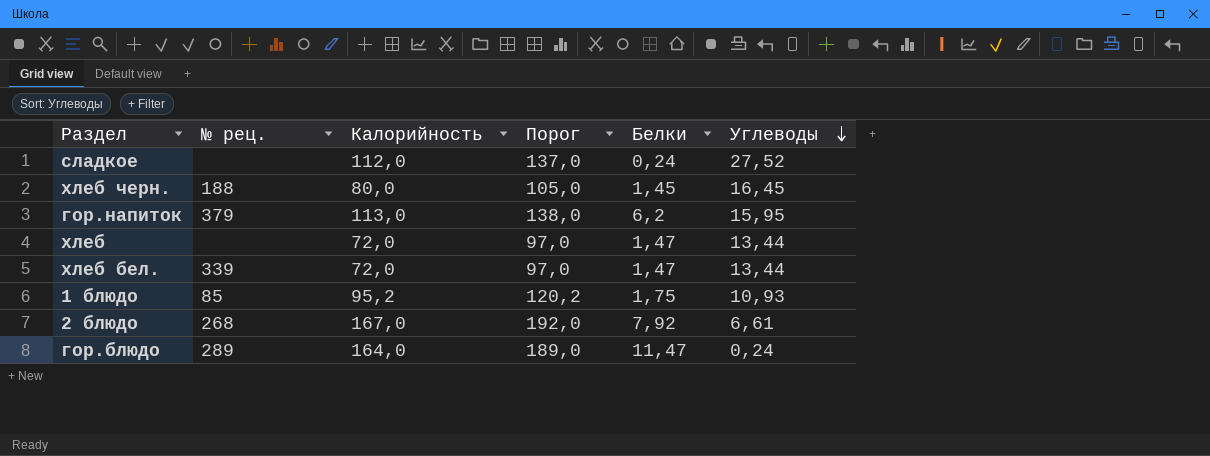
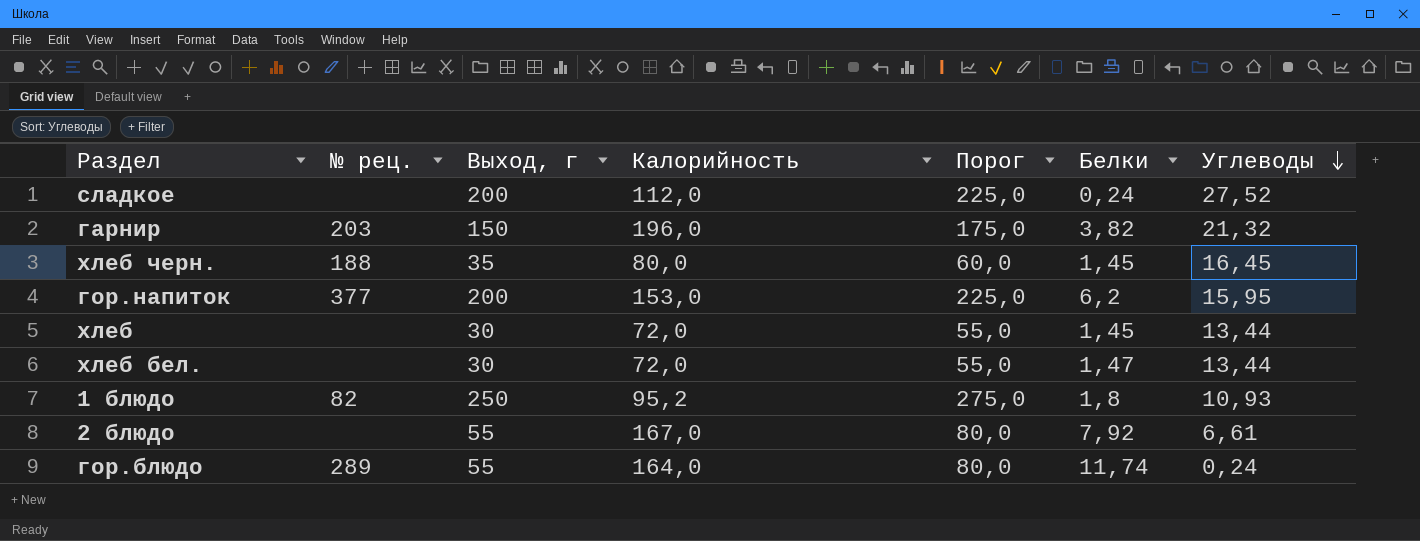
column Выход, г | position: none -> 3
column Порог | formula: [Калорийность] + 25 -> [Выход, г] + 25
row гарнир: none -> 203 | 150 | 196,0 | 175,0 | 3,82 | 21,32
гор.напиток | № рец.: 379 -> 377
гор.напиток | Калорийность: 113,0 -> 153,0
хлеб | Белки: 1,47 -> 1,45
хлеб бел. | № рец.: 339 -> none
1 блюдо | № рец.: 85 -> 82
1 блюдо | Белки: 1,75 -> 1,8
2 блюдо | № рец.: 268 -> none
гор.блюдо | Белки: 11,47 -> 11,74

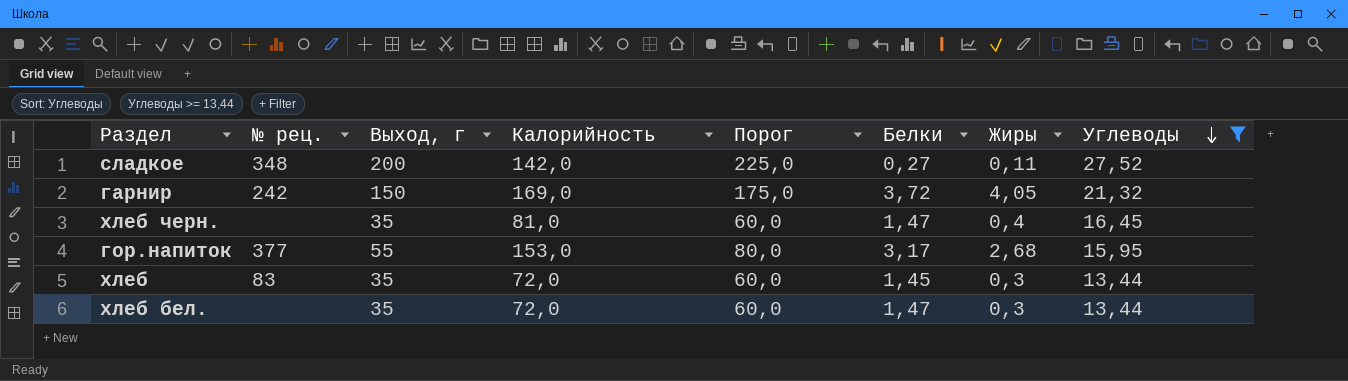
filter: none -> Углеводы >= 13,44
column Жиры | position: none -> 7
сладкое | № рец.: none -> 348
сладкое | Калорийность: 112,0 -> 142,0
сладкое | Белки: 0,24 -> 0,27
гарнир | № рец.: 203 -> 242
гарнир | Калорийность: 196,0 -> 169,0
гарнир | Белки: 3,82 -> 3,72
хлеб черн. | № рец.: 188 -> none
хлеб черн. | Калорийность: 80,0 -> 81,0
хлеб черн. | Белки: 1,45 -> 1,47
гор.напиток | Выход, г: 200 -> 55
гор.напиток | Порог: 225,0 -> 80,0
гор.напиток | Белки: 6,2 -> 3,17
хлеб | № рец.: none -> 83
хлеб | Выход, г: 30 -> 35
хлеб | Порог: 55,0 -> 60,0
хлеб бел. | Выход, г: 30 -> 35
хлеб бел. | Порог: 55,0 -> 60,0

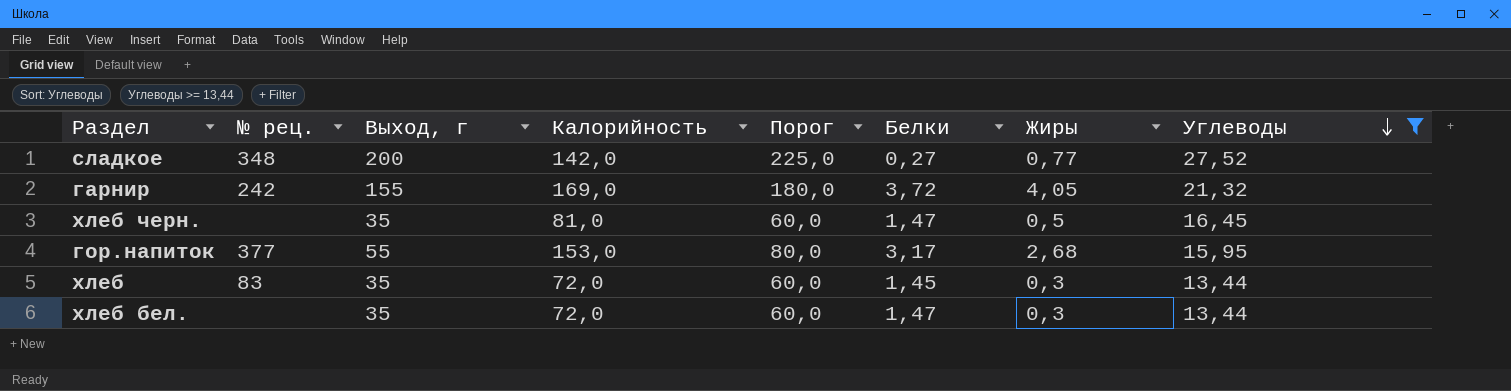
сладкое | Жиры: 0,11 -> 0,77
гарнир | Выход, г: 150 -> 155
гарнир | Порог: 175,0 -> 180,0
хлеб черн. | Жиры: 0,4 -> 0,5

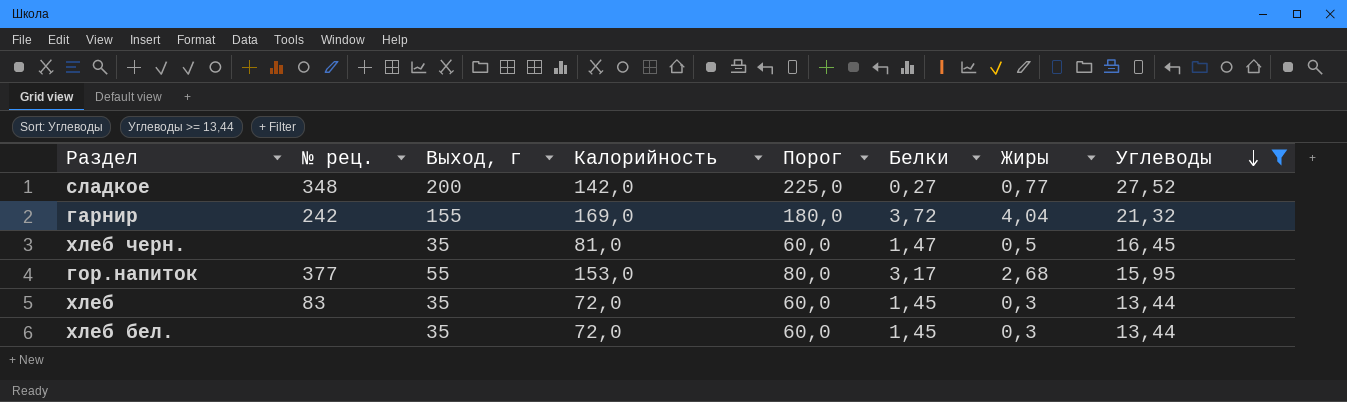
гарнир | Жиры: 4,05 -> 4,04
хлеб бел. | Белки: 1,47 -> 1,45

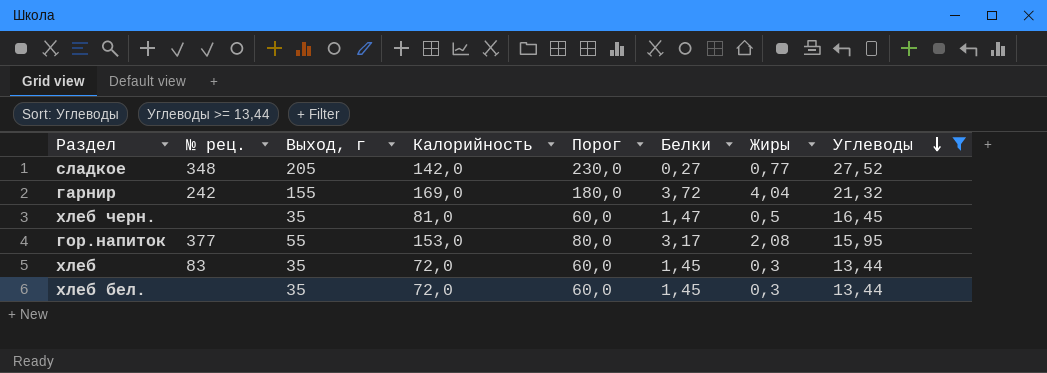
сладкое | Выход, г: 200 -> 205
сладкое | Порог: 225,0 -> 230,0
гор.напиток | Жиры: 2,68 -> 2,08

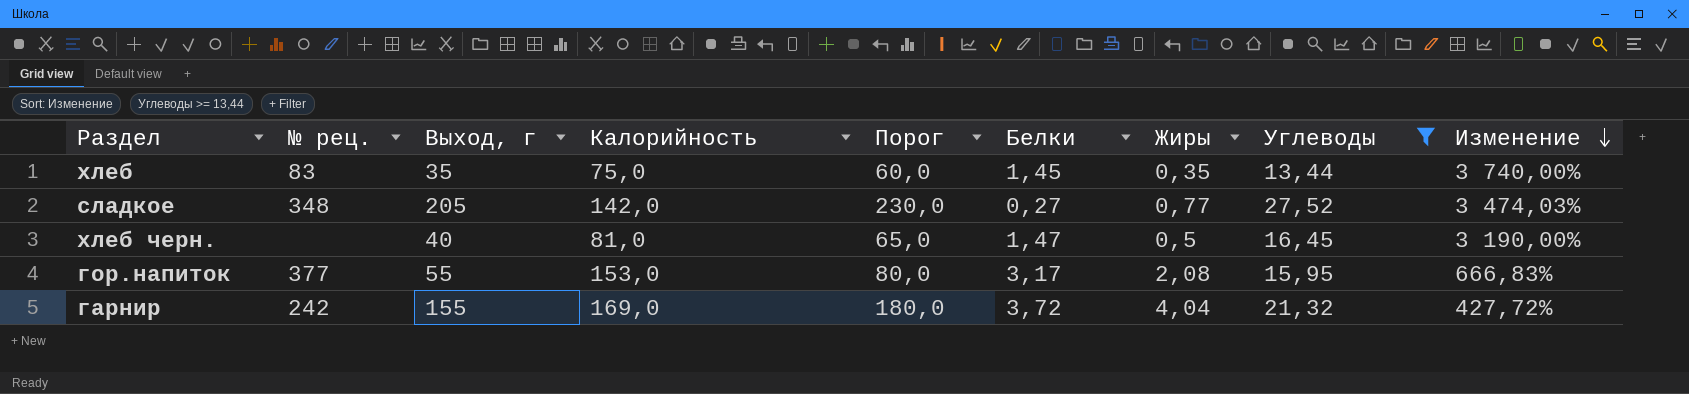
row order: Углеводы descending -> Изменение descending
column Изменение | formula: none -> ([Углеводы] - [Жиры]) / [Жиры]
row хлеб бел.: none | 35 | 72,0 | 60,0 | 1,45 | 0,3 | 13,44 -> none
хлеб | Калорийность: 72,0 -> 75,0
хлеб | Жиры: 0,3 -> 0,35
хлеб черн. | Выход, г: 35 -> 40
хлеб черн. | Порог: 60,0 -> 65,0

